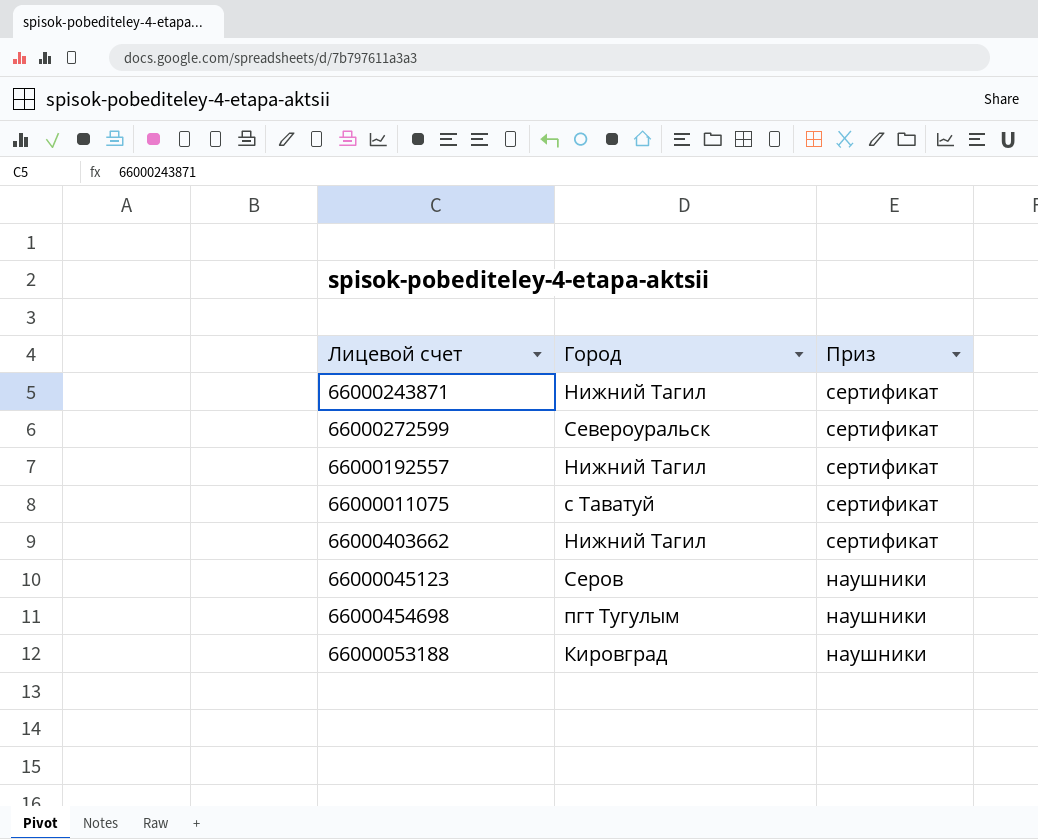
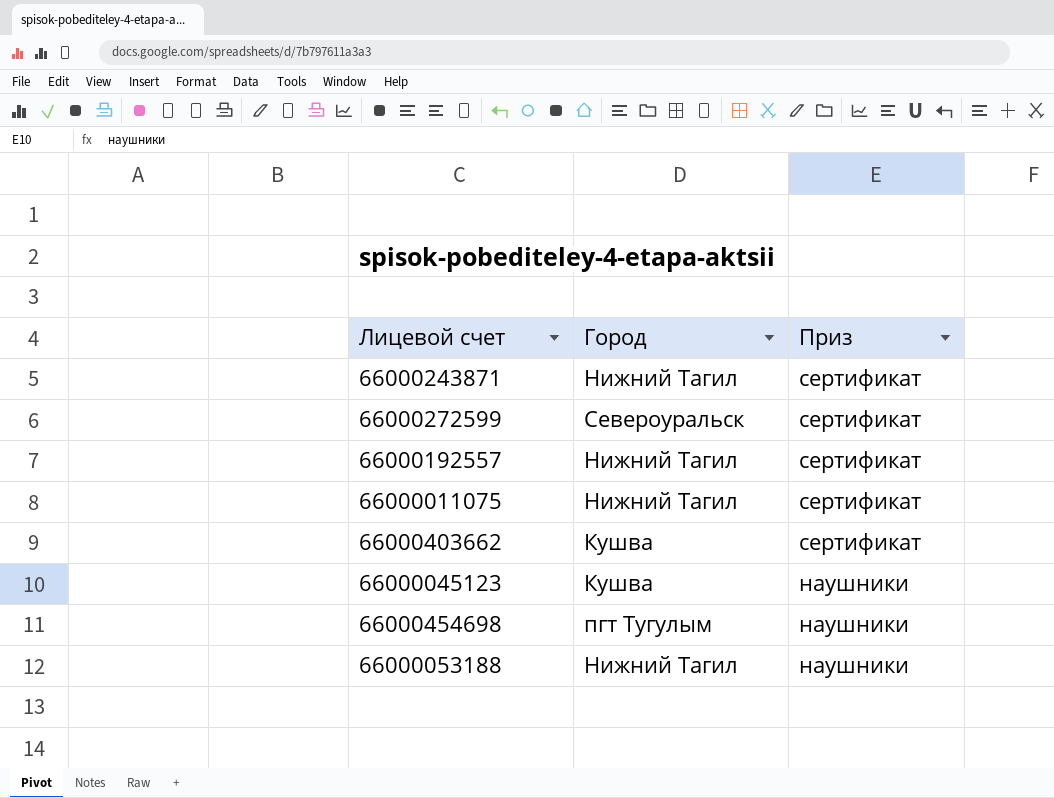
66000011075 | Город: с Таватуй -> Нижний Тагил
66000403662 | Город: Нижний Тагил -> Кушва
66000045123 | Город: Серов -> Кушва
66000053188 | Город: Кировград -> Нижний Тагил

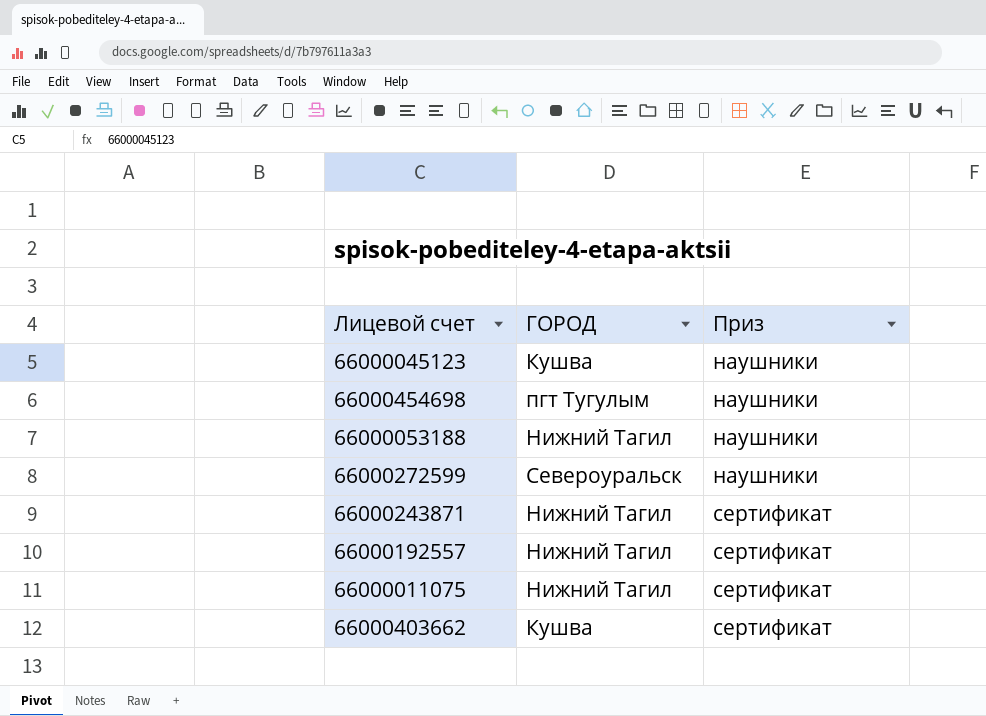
row order: Приз descending -> Приз ascending
column name: Город -> ГОРОД
66000272599 | Приз: сертификат -> наушники

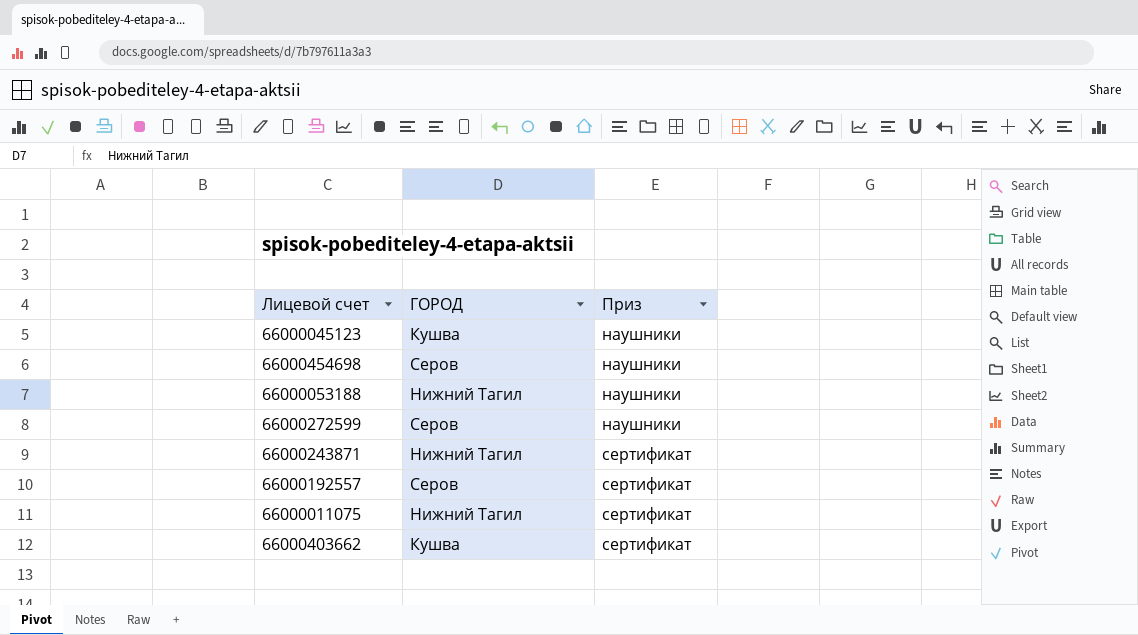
66000454698 | ГОРОД: пгт Тугулым -> Серов
66000272599 | ГОРОД: Североуральск -> Серов
66000192557 | ГОРОД: Нижний Тагил -> Серов

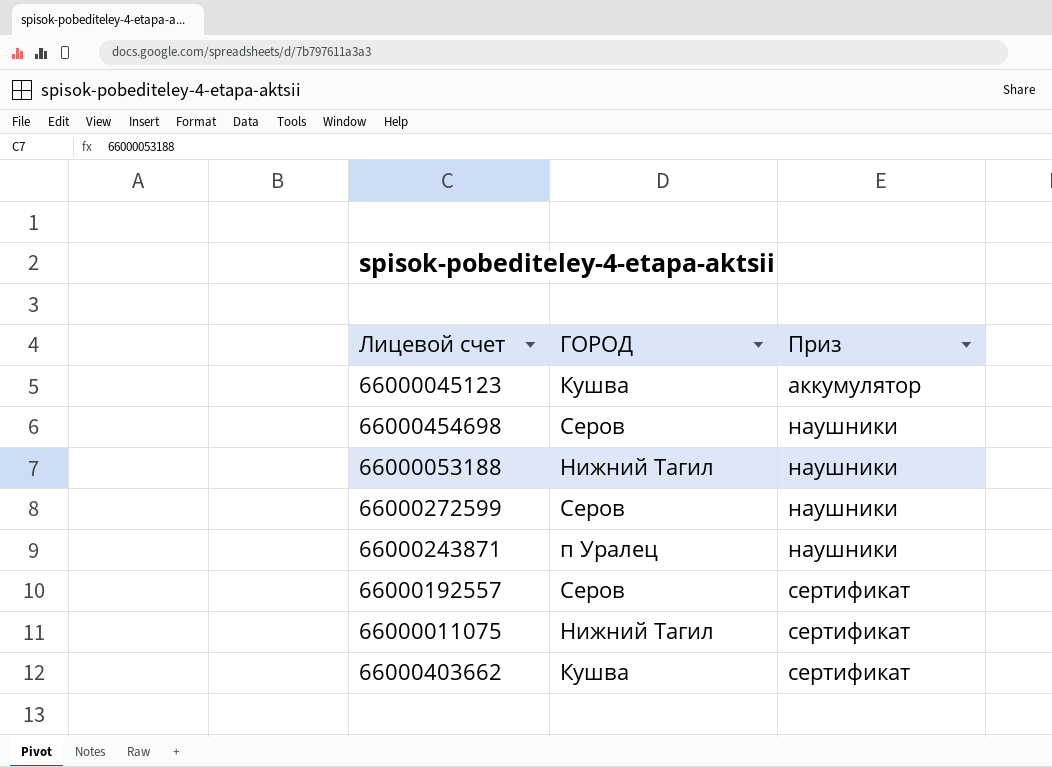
66000045123 | Приз: наушники -> аккумулятор
66000243871 | ГОРОД: Нижний Тагил -> п Уралец
66000243871 | Приз: сертификат -> наушники

